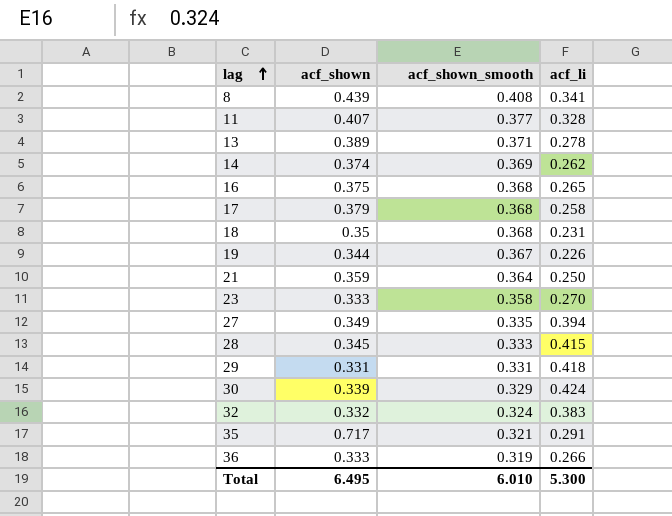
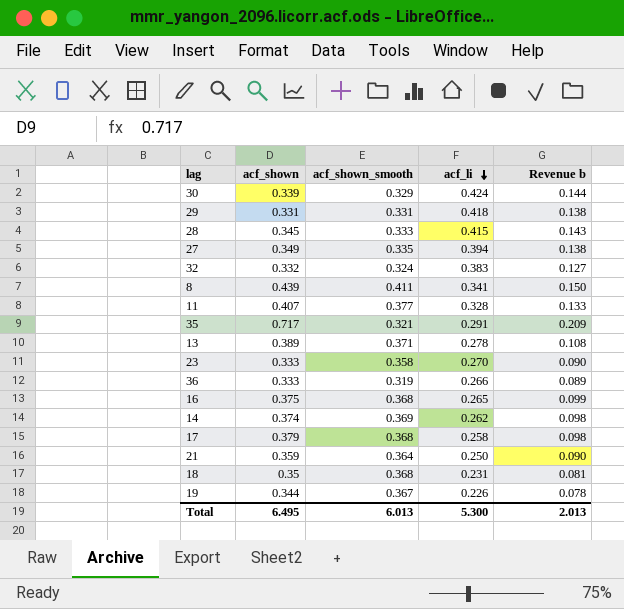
row order: lag ascending -> acf_li descending
column Revenue b | formula: none -> [acf_shown] * [acf_li]
8 | acf_shown_smooth: 0.408 -> 0.411
Total | acf_shown_smooth: 6.010 -> 6.013

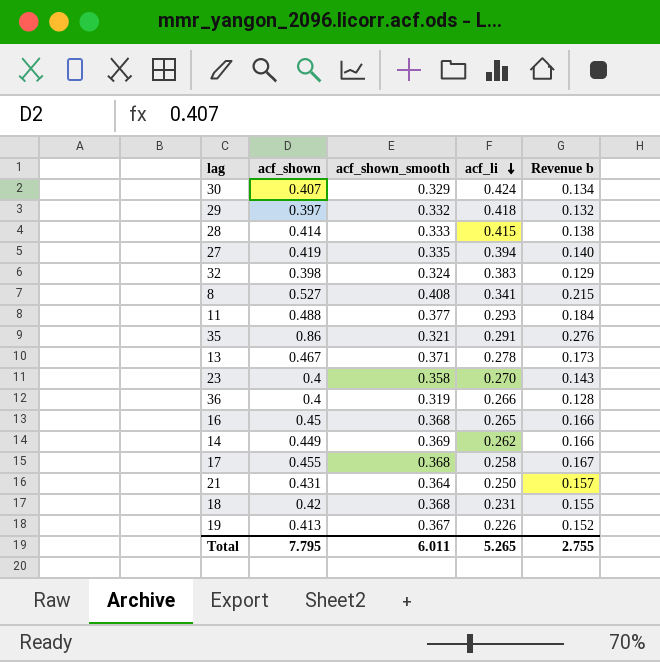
column Revenue b | formula: [acf_shown] * [acf_li] -> [acf_shown] * [acf_shown_smooth]
30 | acf_shown: 0.339 -> 0.407
29 | acf_shown: 0.331 -> 0.397
29 | acf_shown_smooth: 0.331 -> 0.332
28 | acf_shown: 0.345 -> 0.414
27 | acf_shown: 0.349 -> 0.419
32 | acf_shown: 0.332 -> 0.398
8 | acf_shown: 0.439 -> 0.527
8 | acf_shown_smooth: 0.411 -> 0.408
11 | acf_shown: 0.407 -> 0.488
11 | acf_li: 0.328 -> 0.293
35 | acf_shown: 0.717 -> 0.86
13 | acf_shown: 0.389 -> 0.467
23 | acf_shown: 0.333 -> 0.4
36 | acf_shown: 0.333 -> 0.4
16 | acf_shown: 0.375 -> 0.45
14 | acf_shown: 0.374 -> 0.449
17 | acf_shown: 0.379 -> 0.455
21 | acf_shown: 0.359 -> 0.431
18 | acf_shown: 0.35 -> 0.42
19 | acf_shown: 0.344 -> 0.413
Total | acf_shown: 6.495 -> 7.795
Total | acf_shown_smooth: 6.013 -> 6.011
Total | acf_li: 5.300 -> 5.265
Total | Revenue b: 2.013 -> 2.755

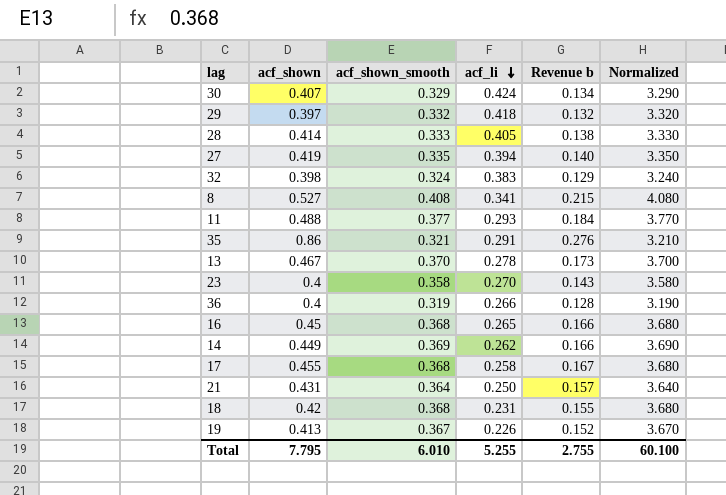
column Normalized | formula: none -> [acf_shown_smooth] * 10
28 | acf_li: 0.415 -> 0.405
13 | acf_shown_smooth: 0.371 -> 0.370
Total | acf_shown_smooth: 6.011 -> 6.010
Total | acf_li: 5.265 -> 5.255

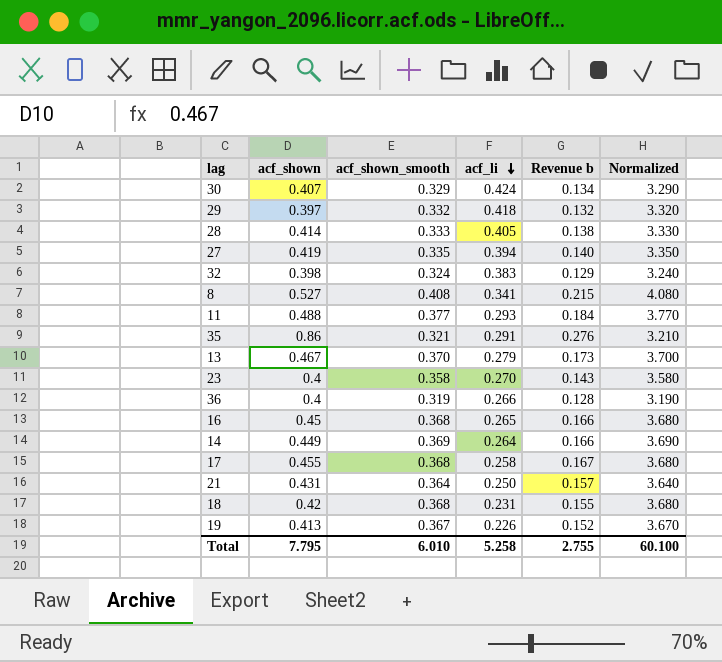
13 | acf_li: 0.278 -> 0.279
14 | acf_li: 0.262 -> 0.264
Total | acf_li: 5.255 -> 5.258

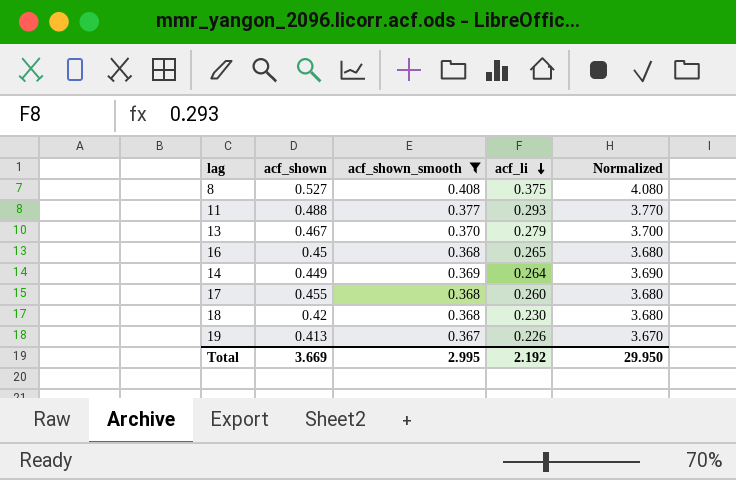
filter: none -> acf_shown_smooth >= 0.367
column Revenue b | formula: [acf_shown] * [acf_shown_smooth] -> none
8 | acf_li: 0.341 -> 0.375
17 | acf_li: 0.258 -> 0.260
18 | acf_li: 0.231 -> 0.230
Total | acf_shown: 7.795 -> 3.669
Total | acf_shown_smooth: 6.010 -> 2.995
Total | acf_li: 5.258 -> 2.192
Total | Normalized: 60.100 -> 29.950

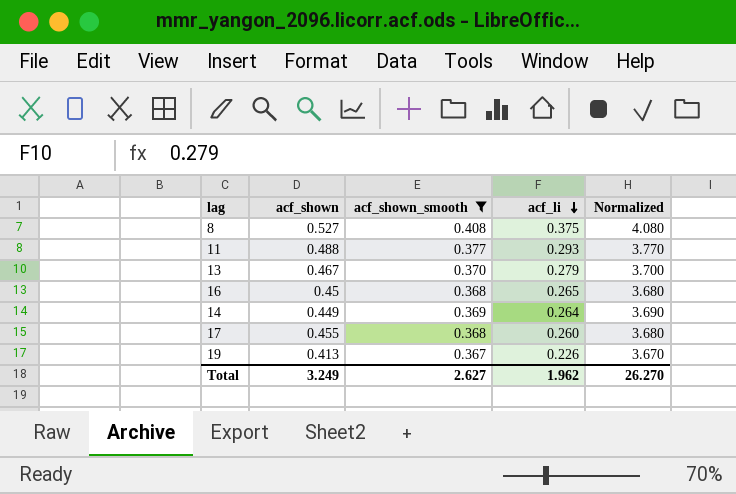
row 18: 0.42 | 0.368 | 0.230 | 3.680 -> none
Total | acf_shown: 3.669 -> 3.249
Total | acf_shown_smooth: 2.995 -> 2.627
Total | acf_li: 2.192 -> 1.962
Total | Normalized: 29.950 -> 26.270

